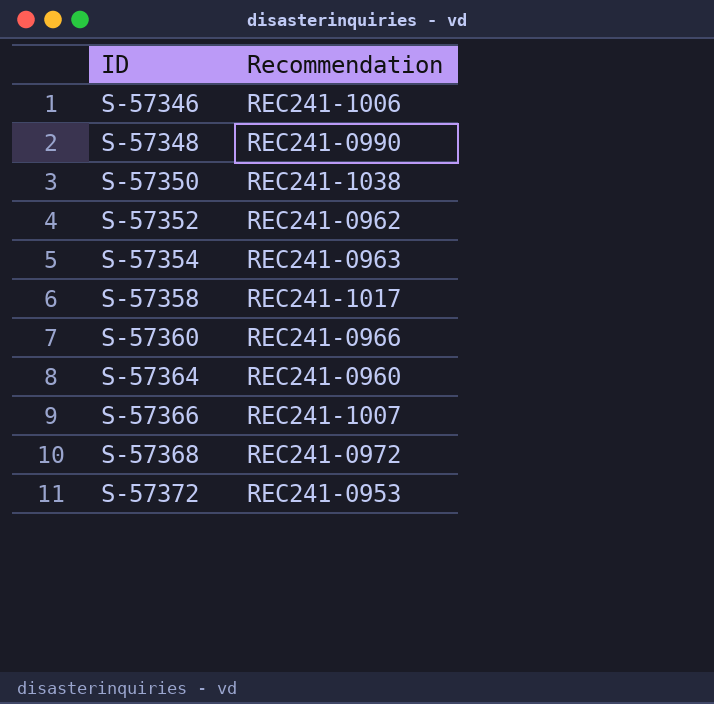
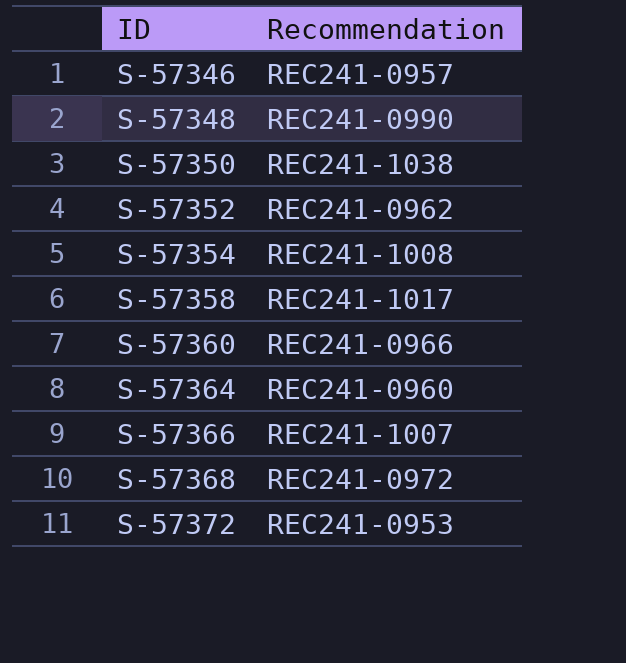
S-57346 | Recommendation: REC241-1006 -> REC241-0957
S-57354 | Recommendation: REC241-0963 -> REC241-1008

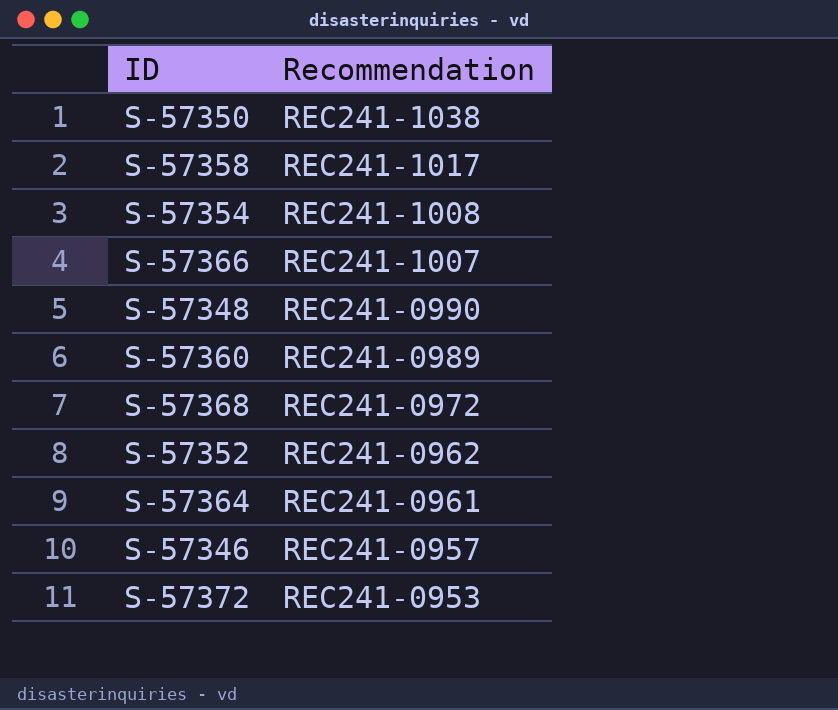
row order: ID ascending -> Recommendation descending
S-57360 | Recommendation: REC241-0966 -> REC241-0989
S-57364 | Recommendation: REC241-0960 -> REC241-0961

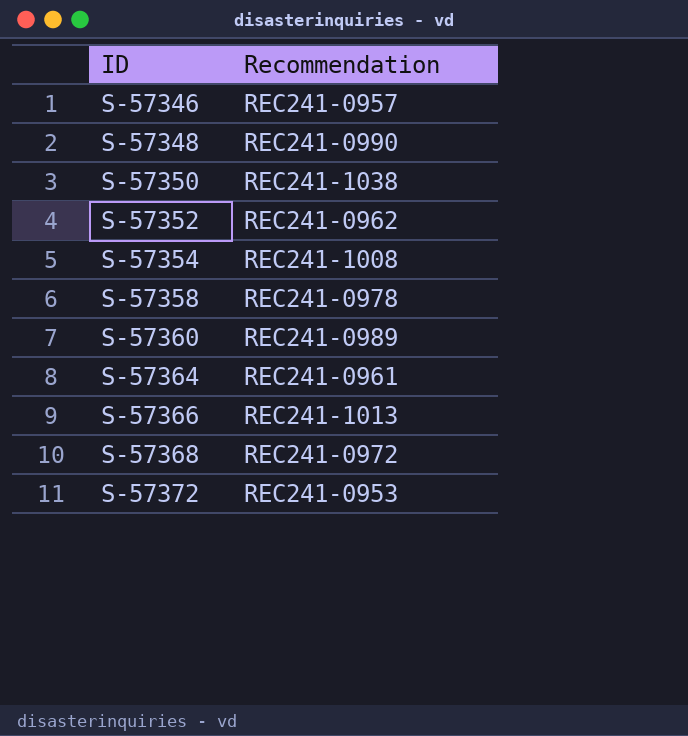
row order: Recommendation descending -> ID ascending
S-57358 | Recommendation: REC241-1017 -> REC241-0978
S-57366 | Recommendation: REC241-1007 -> REC241-1013

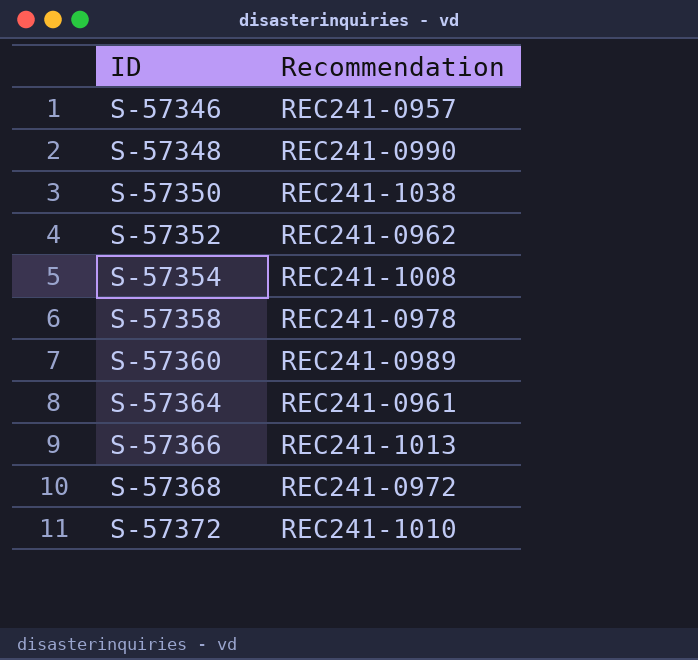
S-57372 | Recommendation: REC241-0953 -> REC241-1010

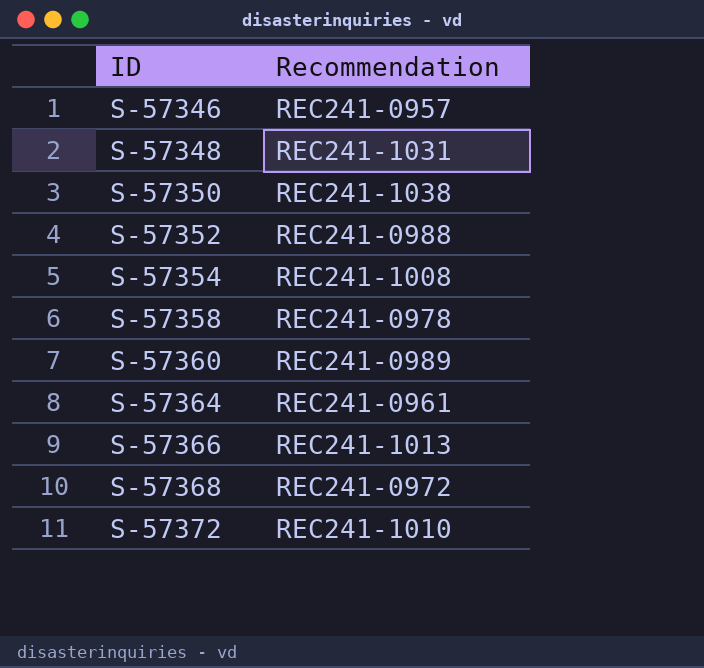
S-57348 | Recommendation: REC241-0990 -> REC241-1031
S-57352 | Recommendation: REC241-0962 -> REC241-0988

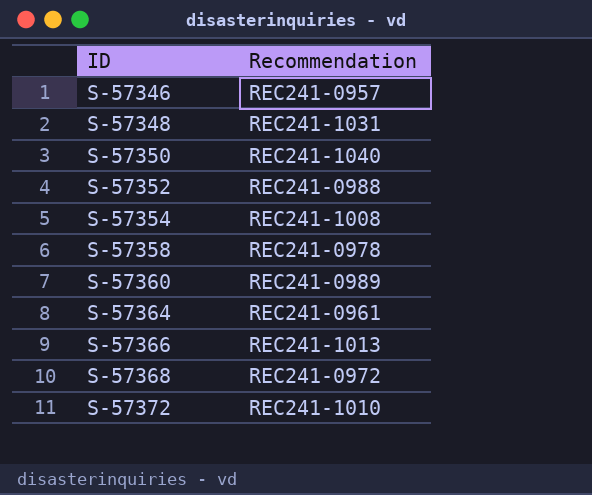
S-57350 | Recommendation: REC241-1038 -> REC241-1040

